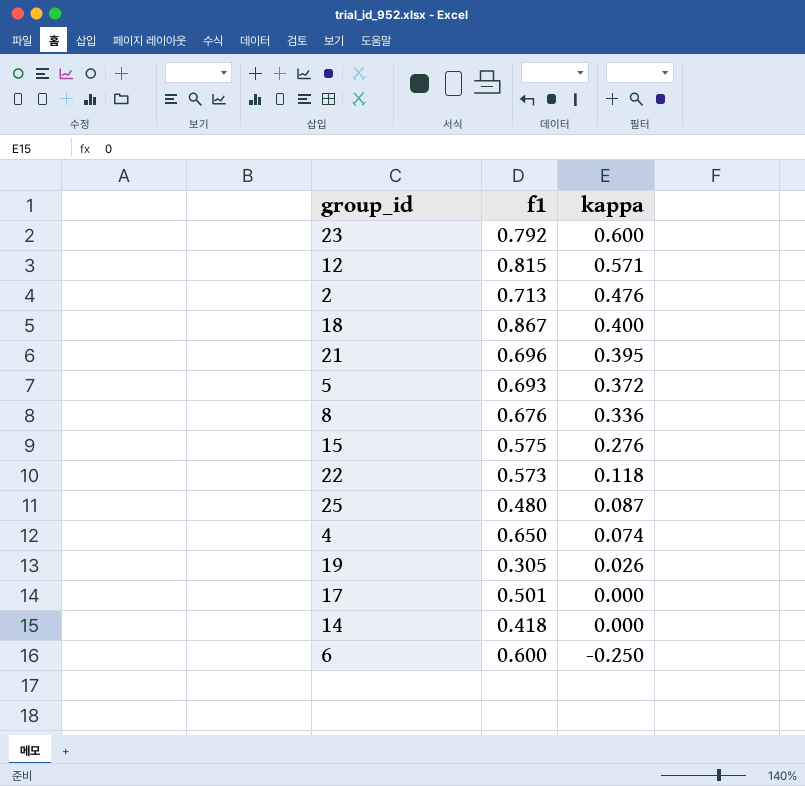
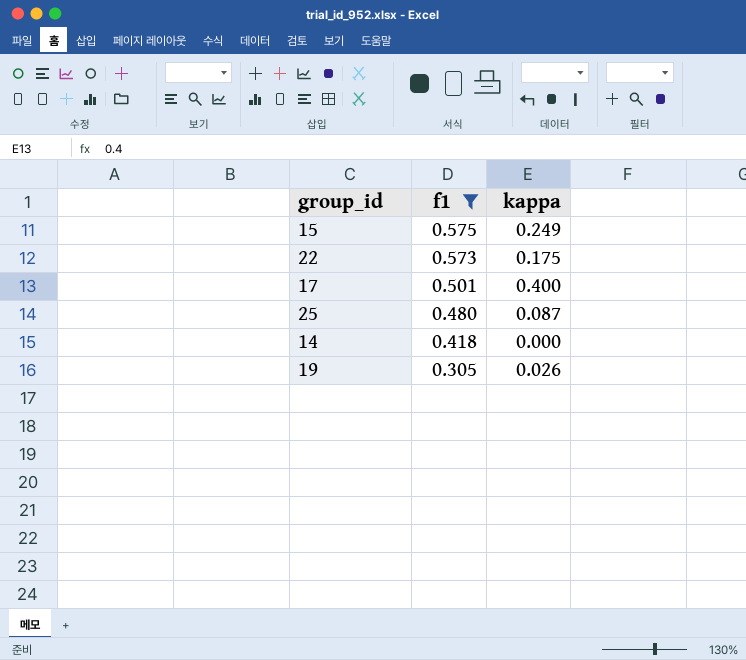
filter: none -> f1 <= 0.575
row order: kappa descending -> f1 descending
15 | kappa: 0.276 -> 0.249
22 | kappa: 0.118 -> 0.175
17 | kappa: 0.000 -> 0.400

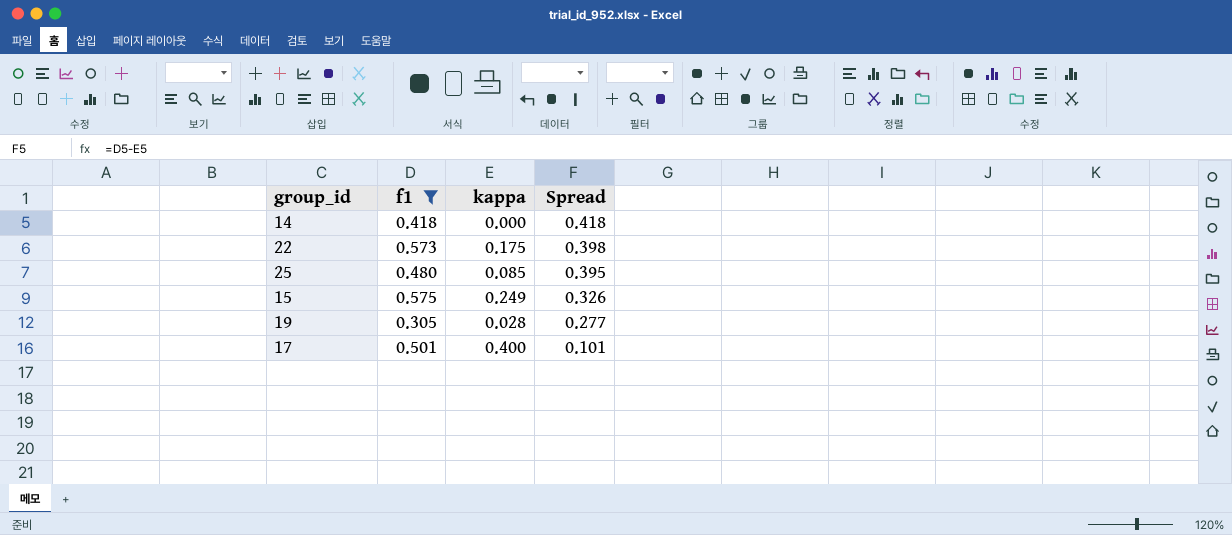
row order: f1 descending -> Spread descending
column Spread | formula: none -> [f1] - [kappa]
25 | kappa: 0.087 -> 0.085
19 | kappa: 0.026 -> 0.028

